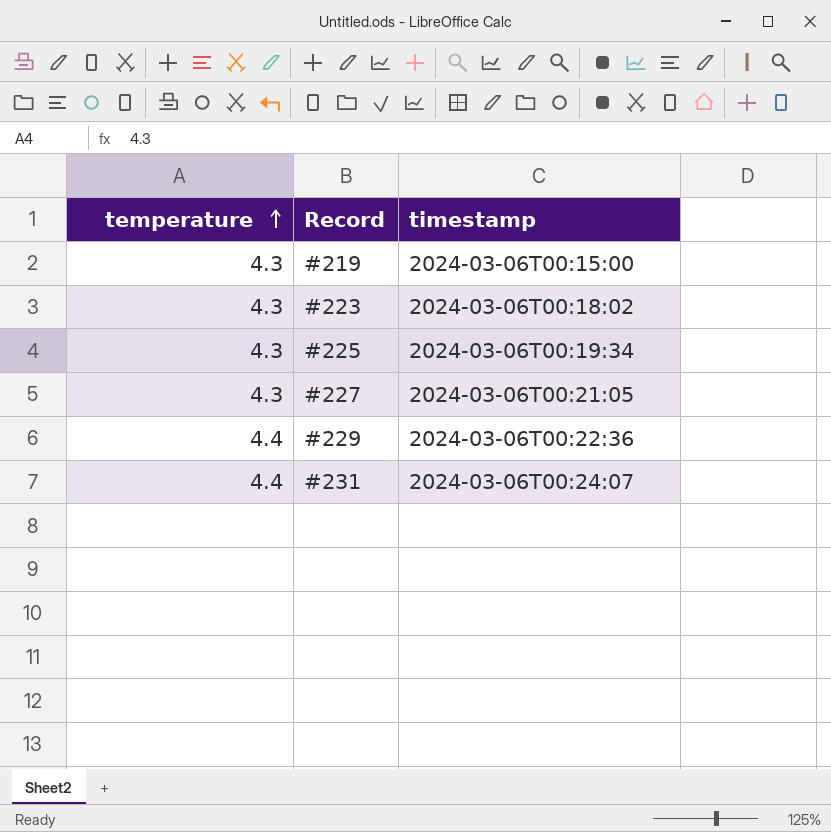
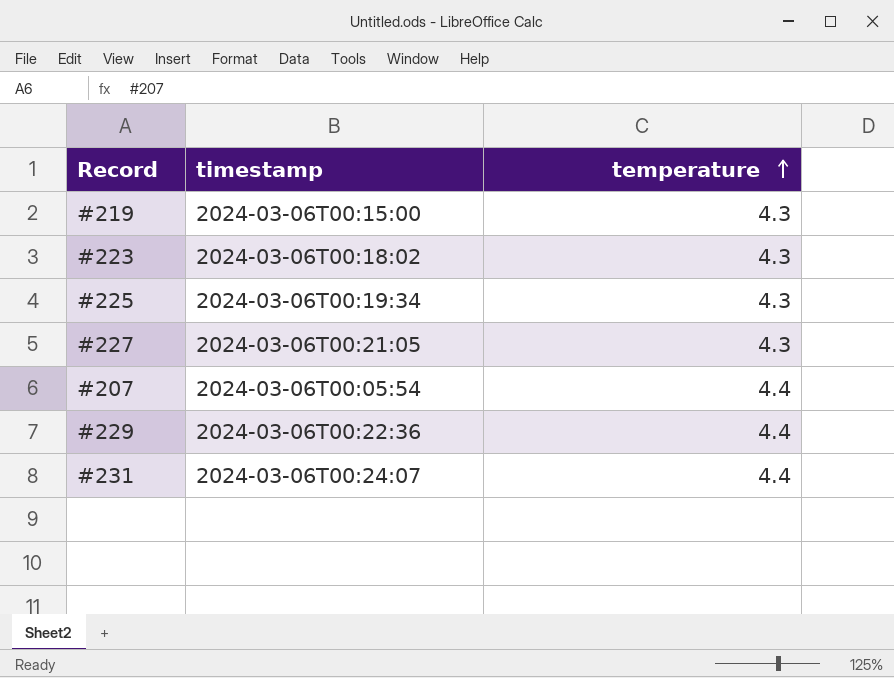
column temperature | position: 1 -> 3
row #207: none -> 2024-03-06T00:05:54 | 4.4

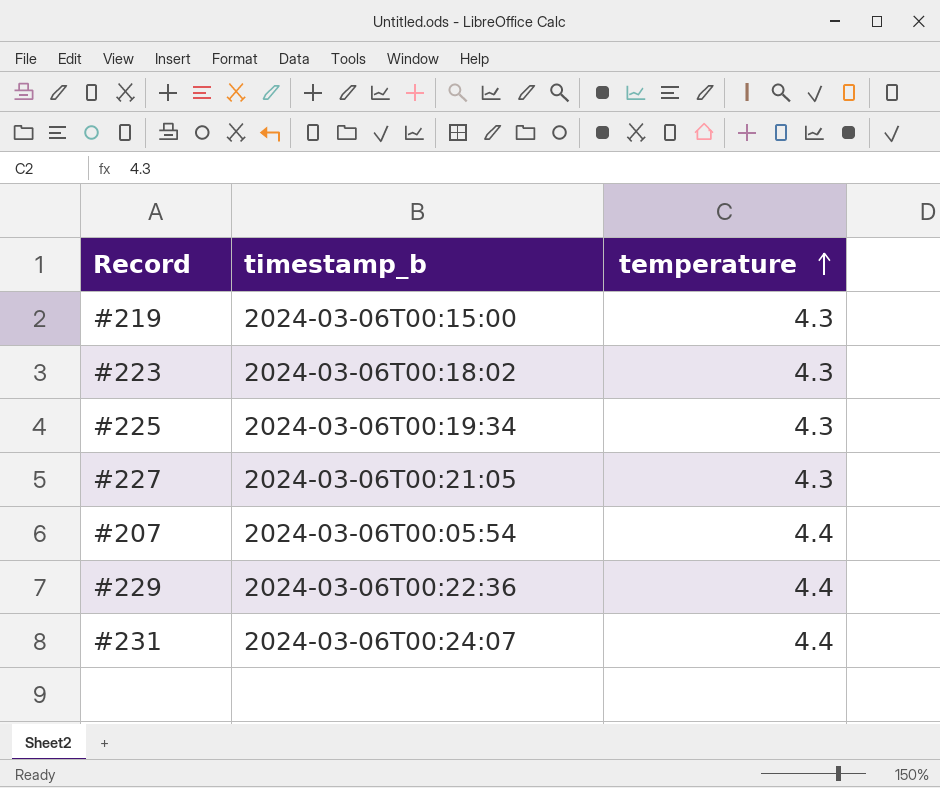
column name: timestamp -> timestamp_b

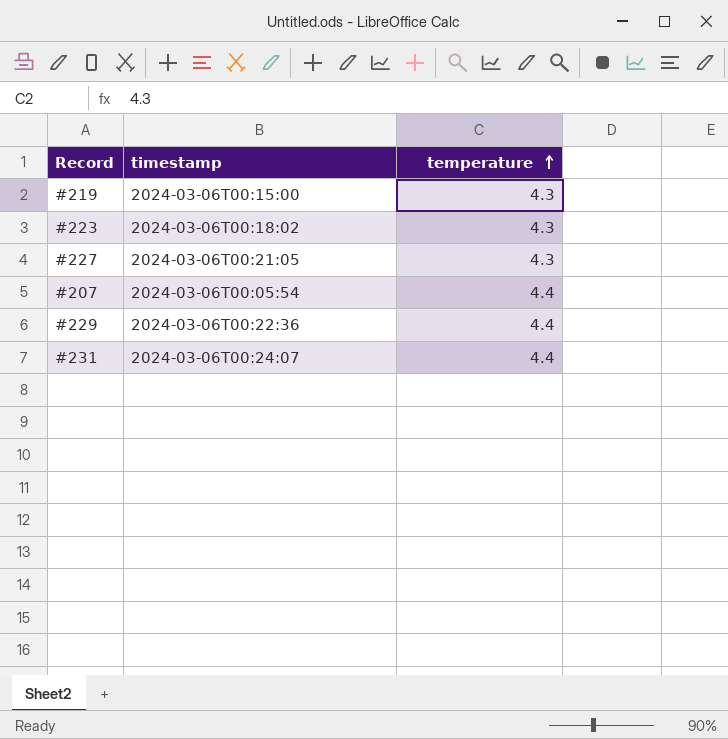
column name: timestamp_b -> timestamp
row #225: 2024-03-06T00:19:34 | 4.3 -> none

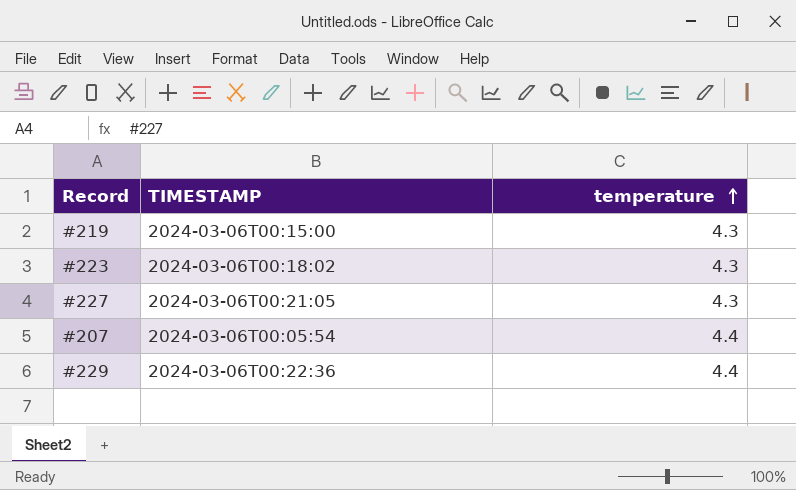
column name: timestamp -> TIMESTAMP
row #231: 2024-03-06T00:24:07 | 4.4 -> none

